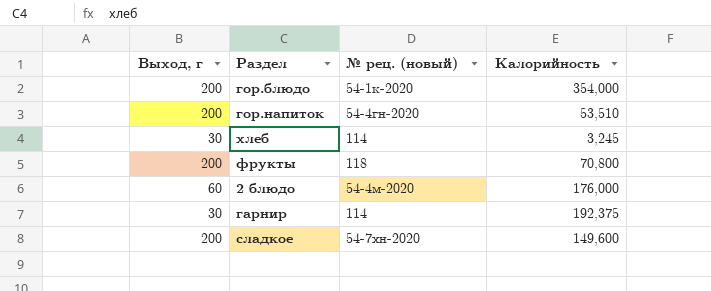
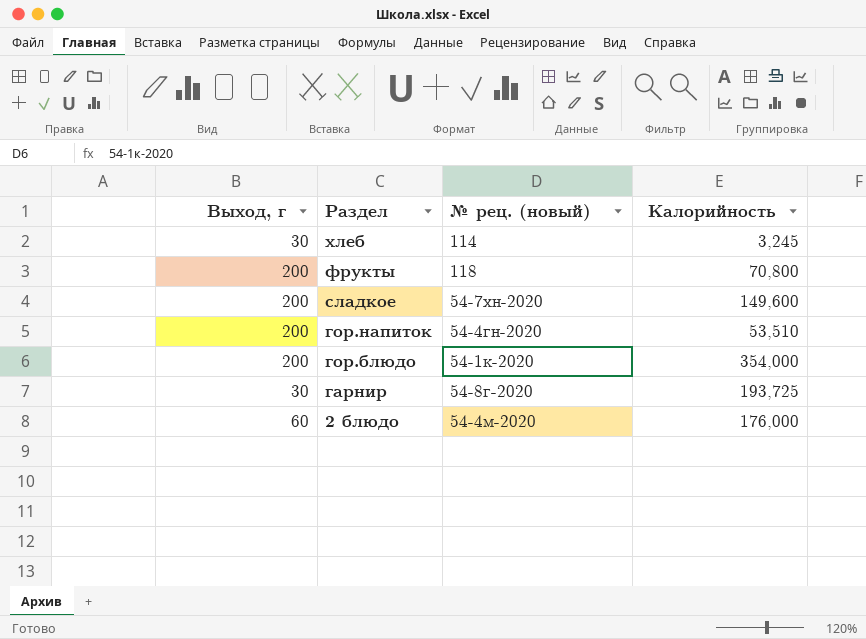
row order: none -> Раздел descending
гарнир | № рец. (новый): 114 -> 54-8г-2020
гарнир | Калорийность: 192,375 -> 193,725

